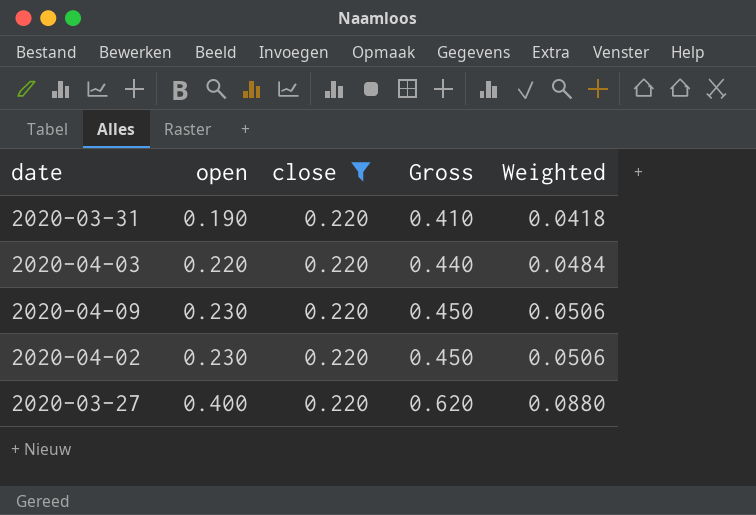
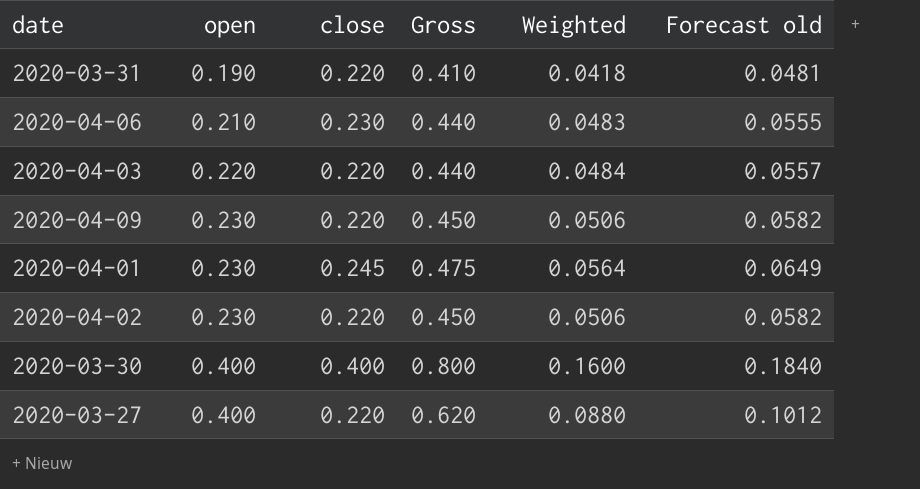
filter: close = 0.220 -> none
column Forecast old | formula: none -> [Weighted] * 1.15

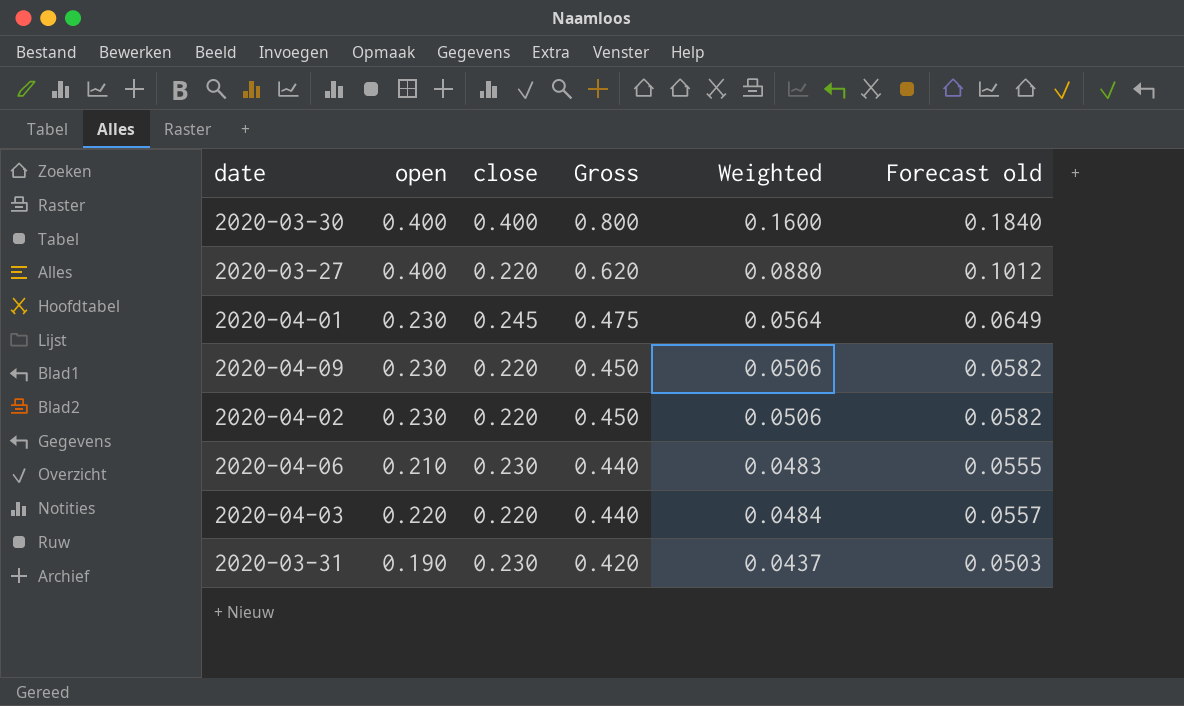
row order: open ascending -> Gross descending
2020-03-31 | close: 0.220 -> 0.230
2020-03-31 | Gross: 0.410 -> 0.420
2020-03-31 | Weighted: 0.0418 -> 0.0437
2020-03-31 | Forecast old: 0.0481 -> 0.0503

